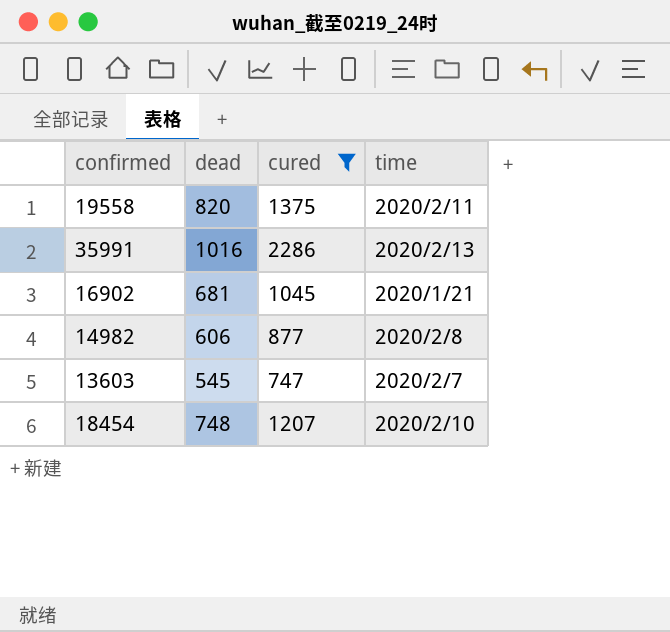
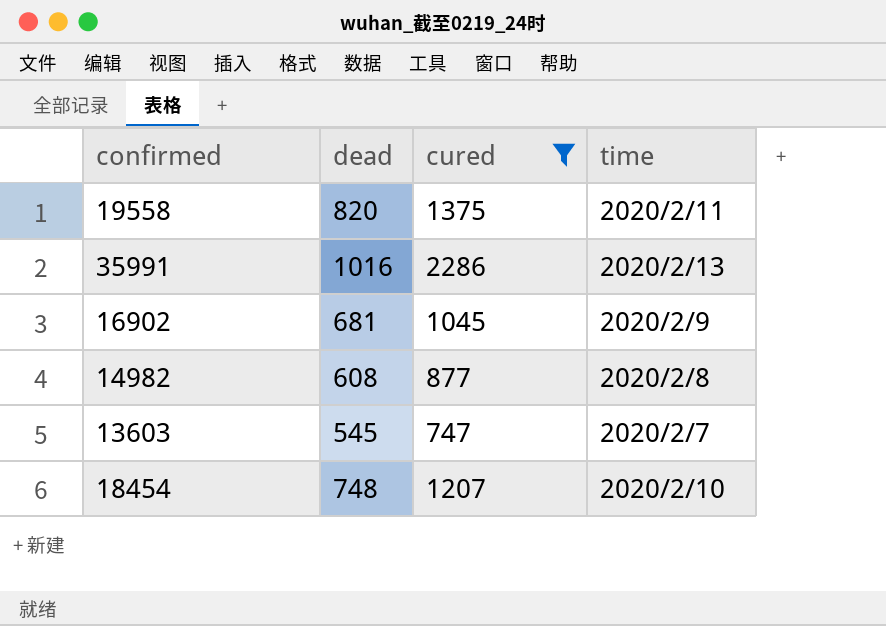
16902 | time: 2020/1/21 -> 2020/2/9
14982 | dead: 606 -> 608

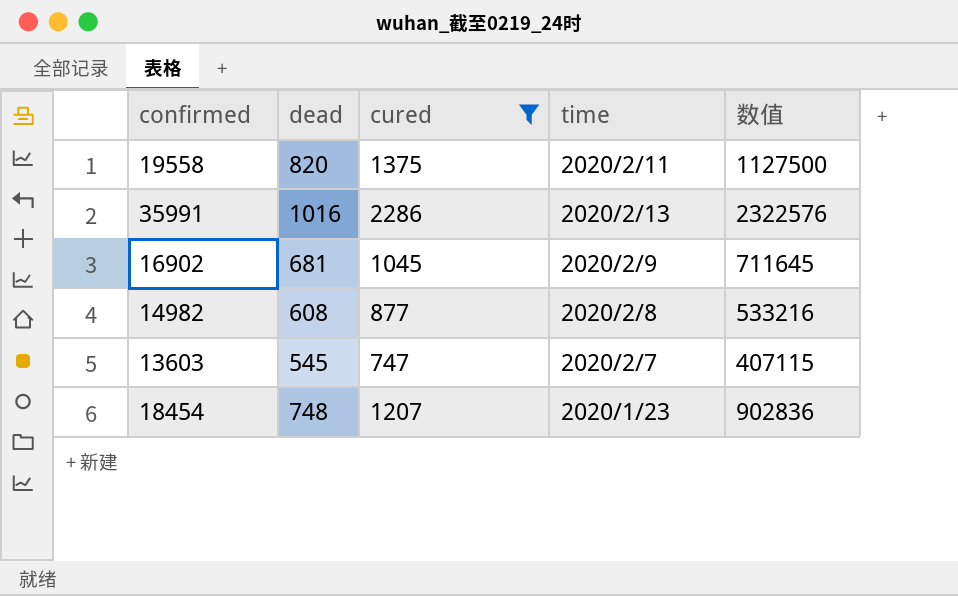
column 数值 | formula: none -> [dead] * [cured]
18454 | time: 2020/2/10 -> 2020/1/23

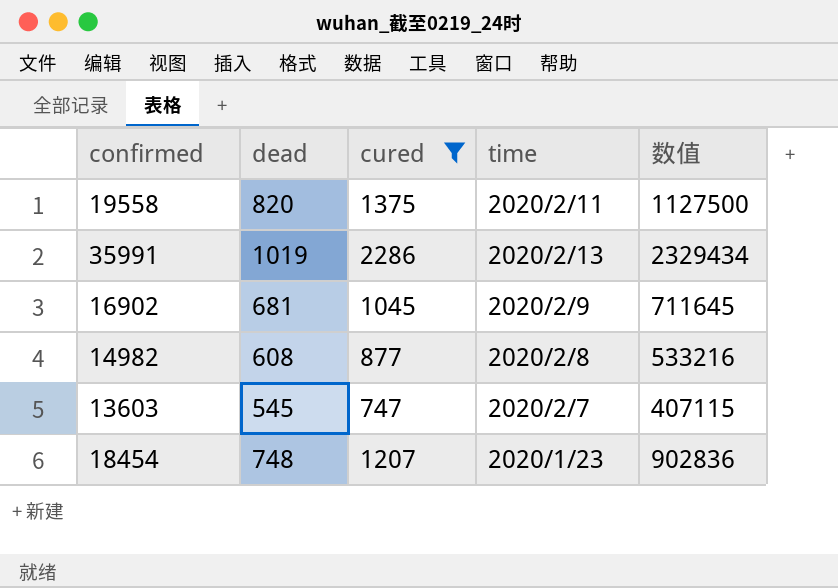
35991 | dead: 1016 -> 1019
35991 | 数值: 2322576 -> 2329434

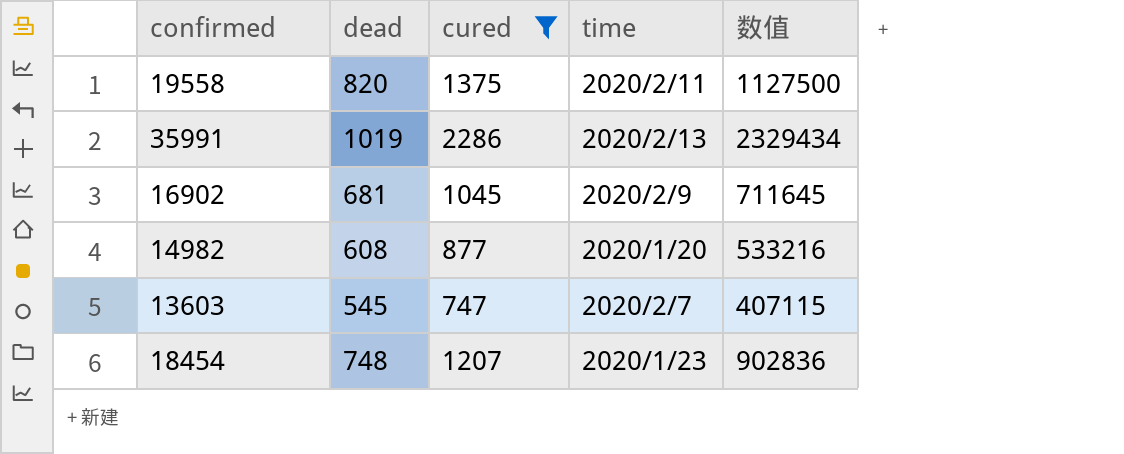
14982 | time: 2020/2/8 -> 2020/1/20

